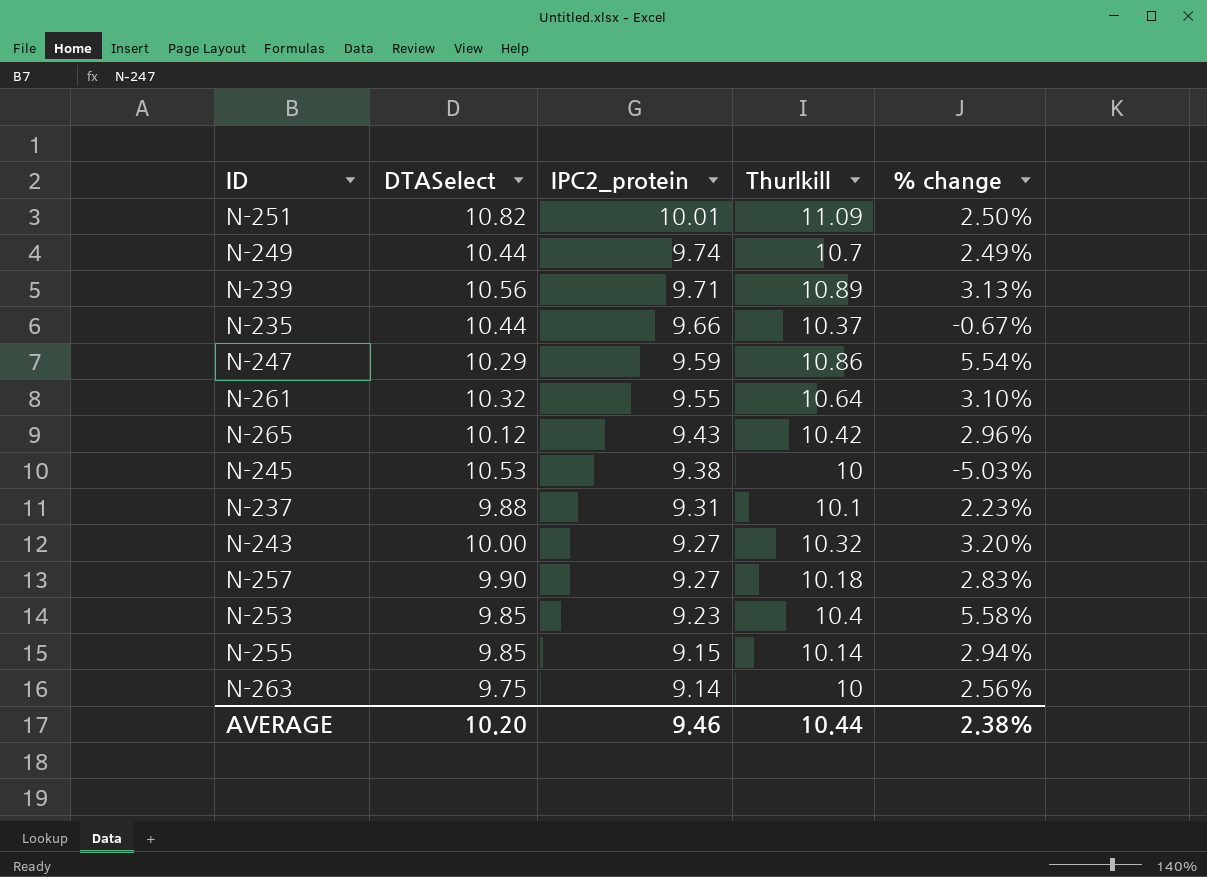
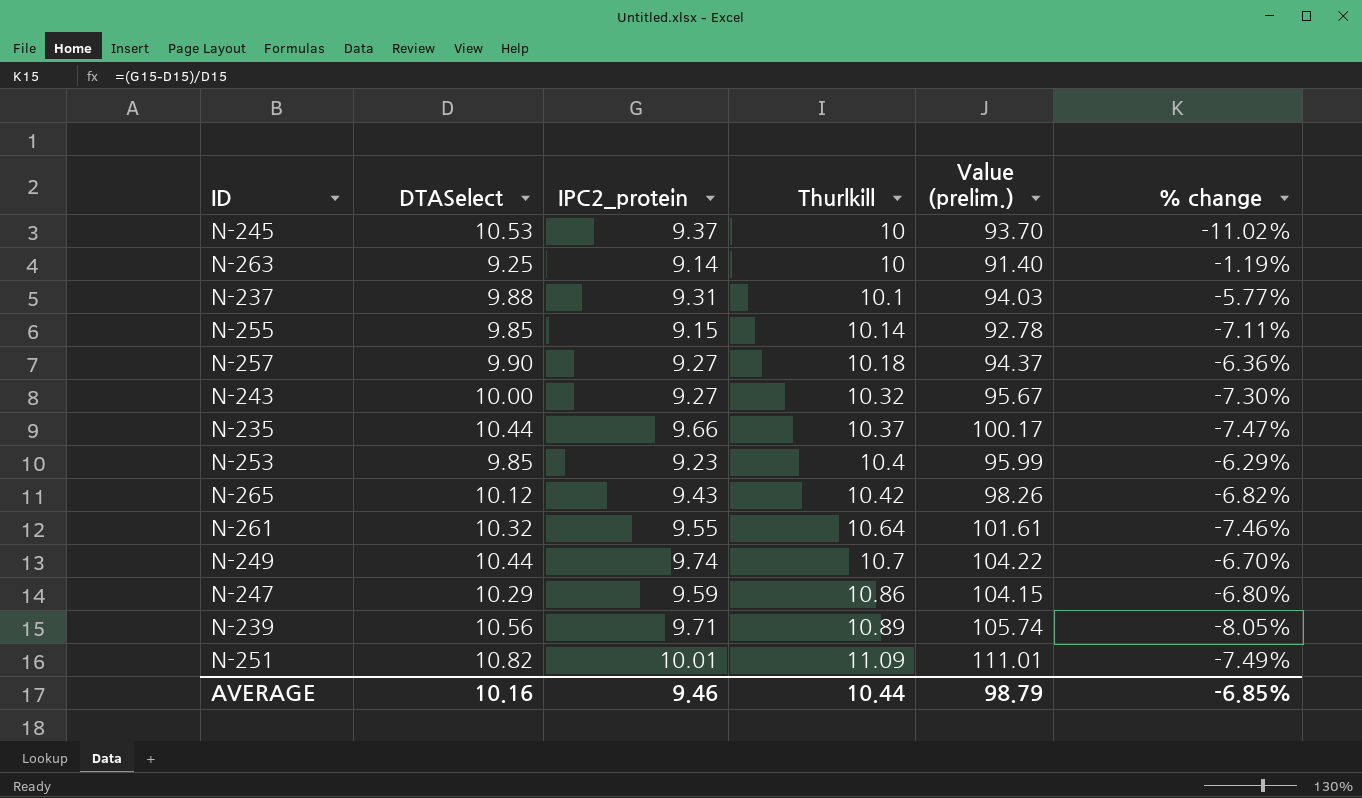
row order: IPC2_protein descending -> Thurlkill ascending
column Value (prelim.) | formula: none -> [IPC2_protein] * [Thurlkill]
column % change | formula: ([Thurlkill] - [DTASelect]) / [DTASelect] -> ([IPC2_protein] - [DTASelect]) / [DTASelect]
N-245 | IPC2_protein: 9.38 -> 9.37
N-263 | DTASelect: 9.75 -> 9.25
AVERAGE | DTASelect: 10.20 -> 10.16
AVERAGE | % change: 2.38% -> -6.85%

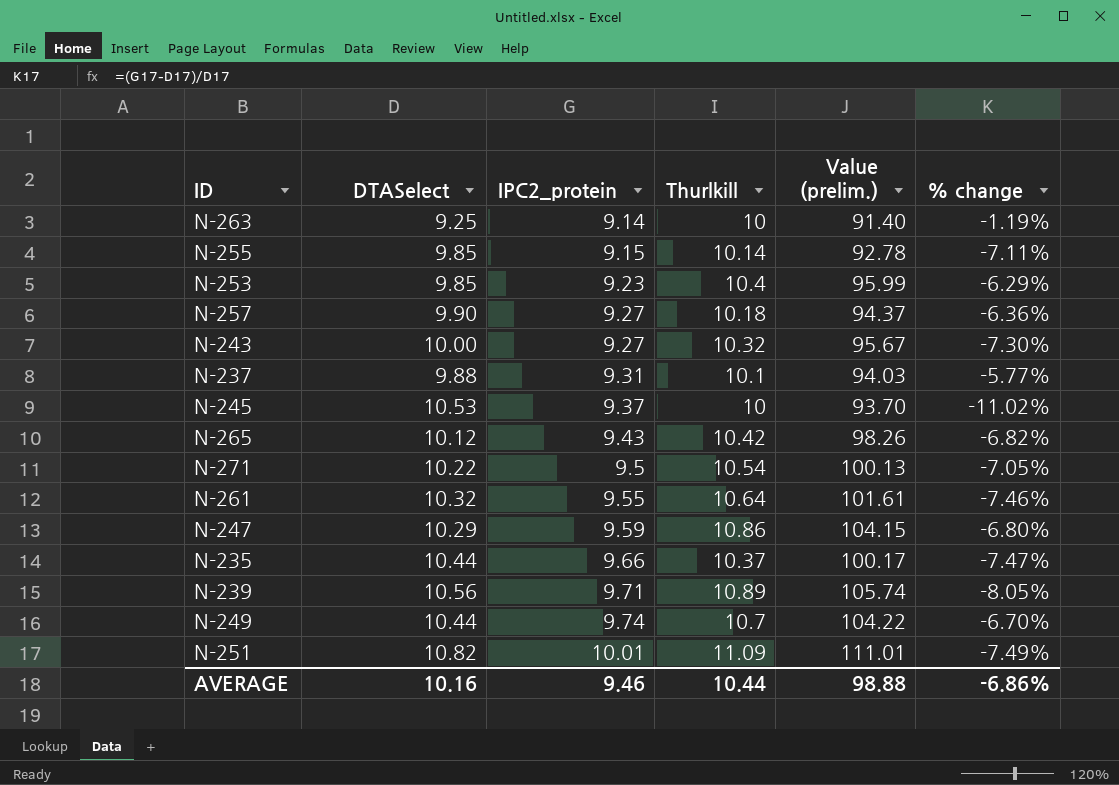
row order: Thurlkill ascending -> IPC2_protein ascending
row N-271: none -> 10.22 | 9.5 | 10.54 | 100.13 | -7.05%
AVERAGE | Value (prelim.): 98.79 -> 98.88
AVERAGE | % change: -6.85% -> -6.86%

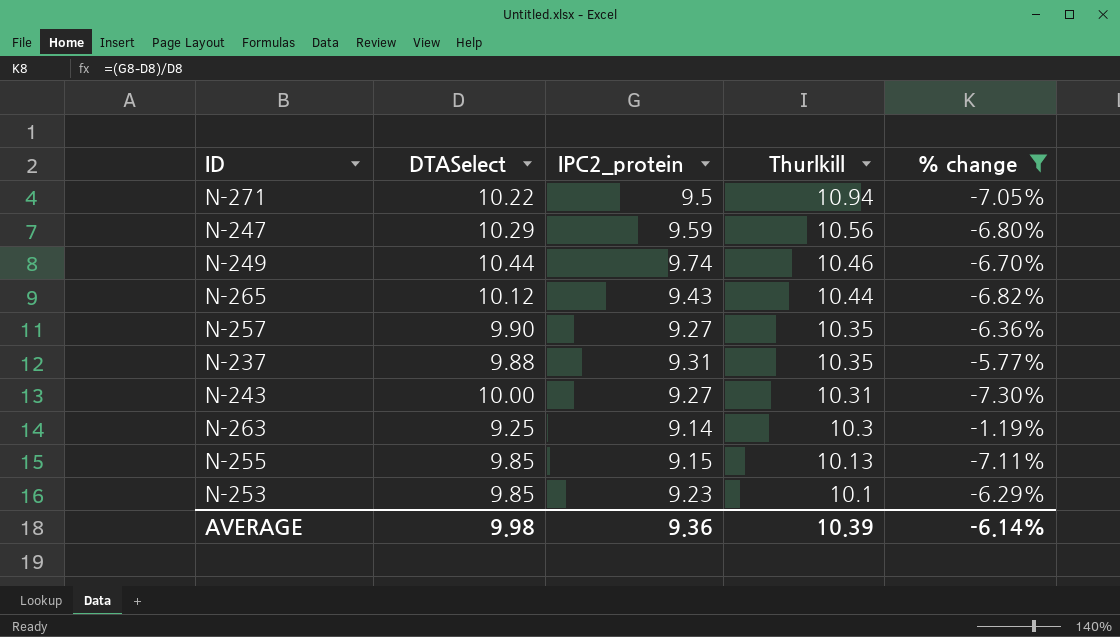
filter: none -> % change >= -7.30%
row order: IPC2_protein ascending -> Thurlkill descending
column Value (prelim.) | formula: [IPC2_protein] * [Thurlkill] -> none
N-271 | Thurlkill: 10.54 -> 10.94
N-247 | Thurlkill: 10.86 -> 10.56
N-249 | Thurlkill: 10.7 -> 10.46
N-265 | Thurlkill: 10.42 -> 10.44
N-257 | Thurlkill: 10.18 -> 10.35
N-237 | Thurlkill: 10.1 -> 10.35
N-243 | Thurlkill: 10.32 -> 10.31
N-263 | Thurlkill: 10 -> 10.3
N-255 | Thurlkill: 10.14 -> 10.13
N-253 | Thurlkill: 10.4 -> 10.1
AVERAGE | DTASelect: 10.16 -> 9.98
AVERAGE | IPC2_protein: 9.46 -> 9.36
AVERAGE | Thurlkill: 10.44 -> 10.39
AVERAGE | % change: -6.86% -> -6.14%

